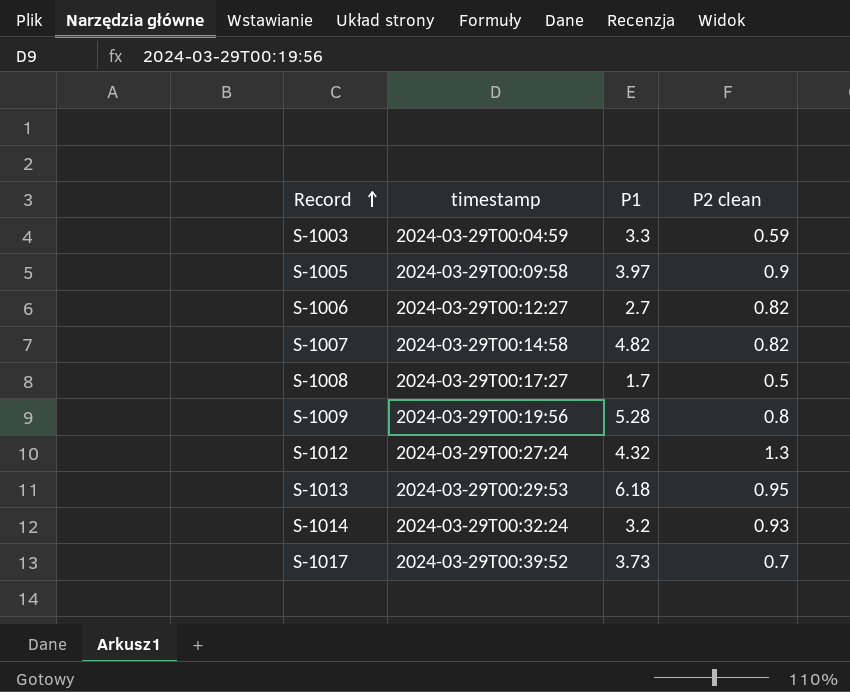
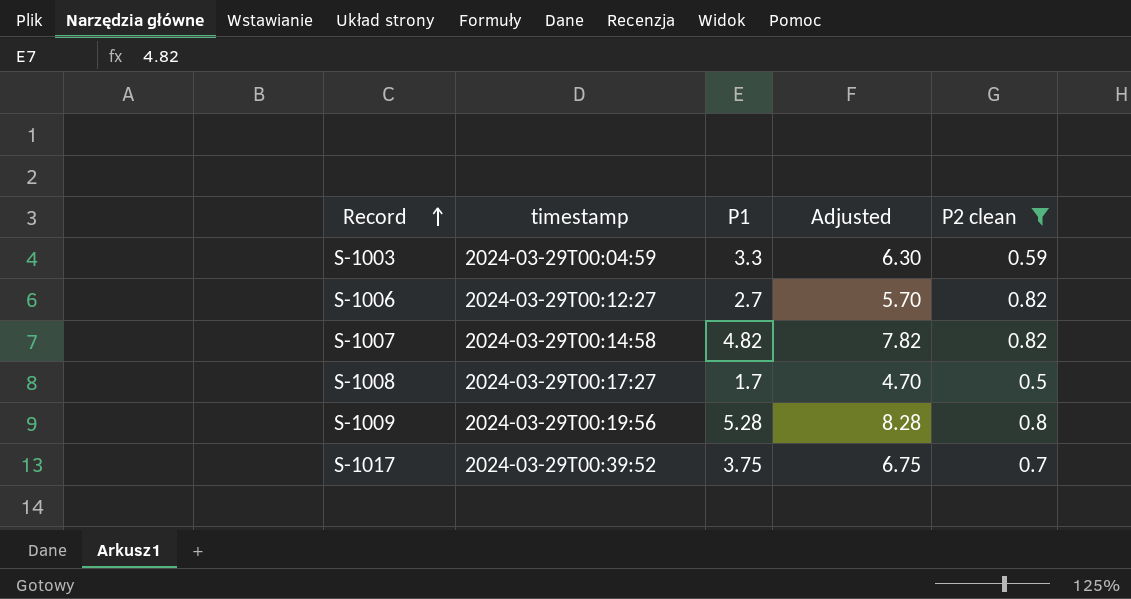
filter: none -> P2 clean <= 0.82
column Adjusted | formula: none -> [P1] + 3
S-1017 | P1: 3.73 -> 3.75

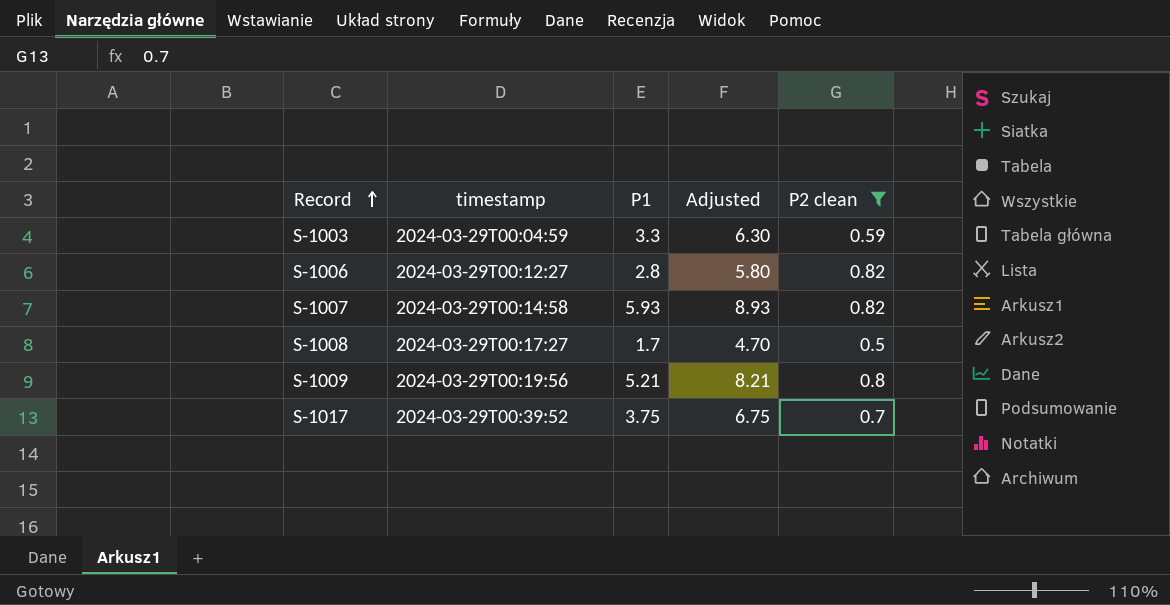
S-1006 | P1: 2.7 -> 2.8
S-1006 | Adjusted: 5.70 -> 5.80
S-1007 | P1: 4.82 -> 5.93
S-1007 | Adjusted: 7.82 -> 8.93
S-1009 | P1: 5.28 -> 5.21
S-1009 | Adjusted: 8.28 -> 8.21

